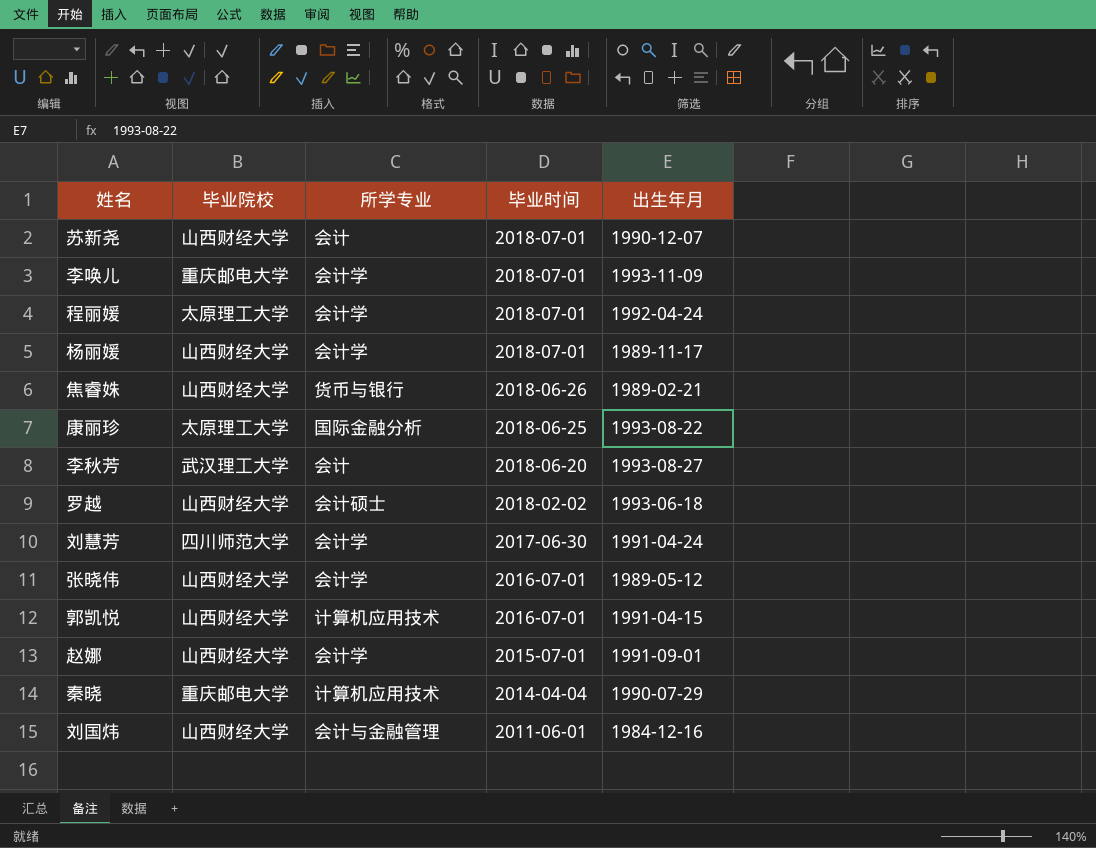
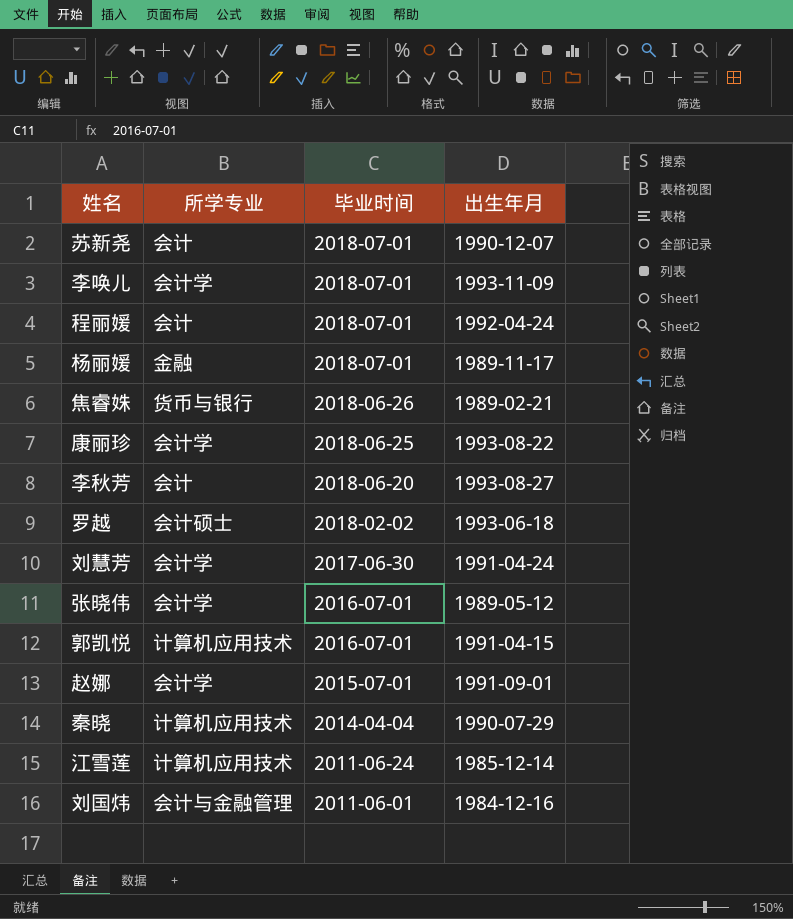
column 毕业院校 | position: 2 -> none
程丽媛 | 所学专业: 会计学 -> 会计
杨丽媛 | 所学专业: 会计学 -> 金融
康丽珍 | 所学专业: 国际金融分析 -> 会计学
row 江雪莲: none -> 计算机应用技术 | 2011-06-24 | 1985-12-14

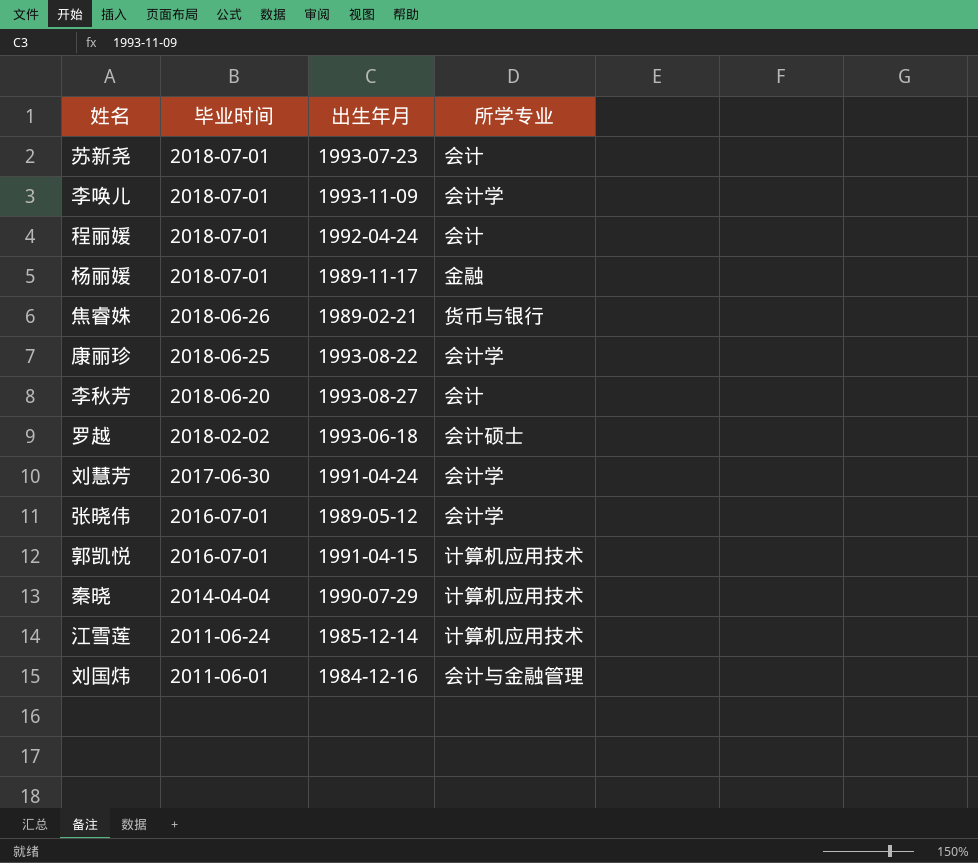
column 所学专业 | position: 2 -> 4
row 赵娜: 会计学 | 2015-07-01 | 1991-09-01 -> none
苏新尧 | 出生年月: 1990-12-07 -> 1993-07-23

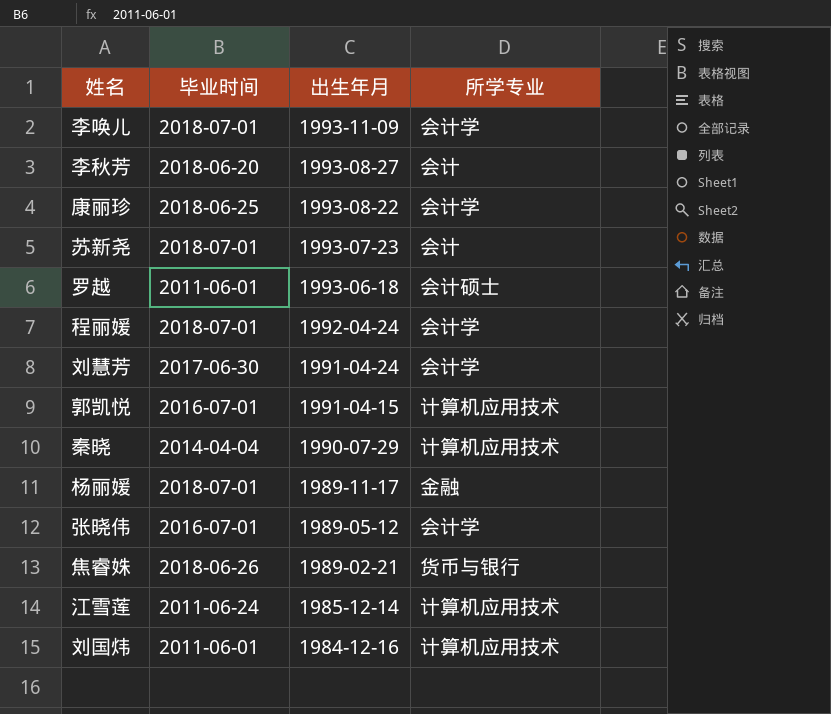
row order: 毕业时间 descending -> 出生年月 descending
罗越 | 毕业时间: 2018-02-02 -> 2011-06-01
程丽媛 | 所学专业: 会计 -> 会计学
刘国炜 | 所学专业: 会计与金融管理 -> 计算机应用技术

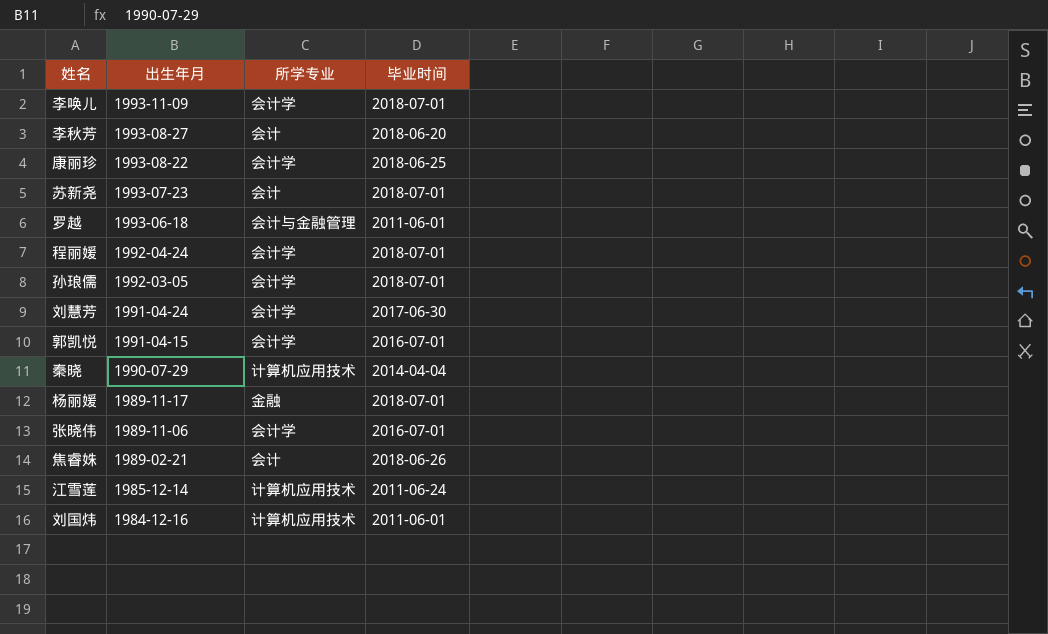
column 毕业时间 | position: 2 -> 4
罗越 | 所学专业: 会计硕士 -> 会计与金融管理
row 孙琅儒: none -> 1992-03-05 | 会计学 | 2018-07-01
郭凯悦 | 所学专业: 计算机应用技术 -> 会计学
张晓伟 | 出生年月: 1989-05-12 -> 1989-11-06
焦睿姝 | 所学专业: 货币与银行 -> 会计

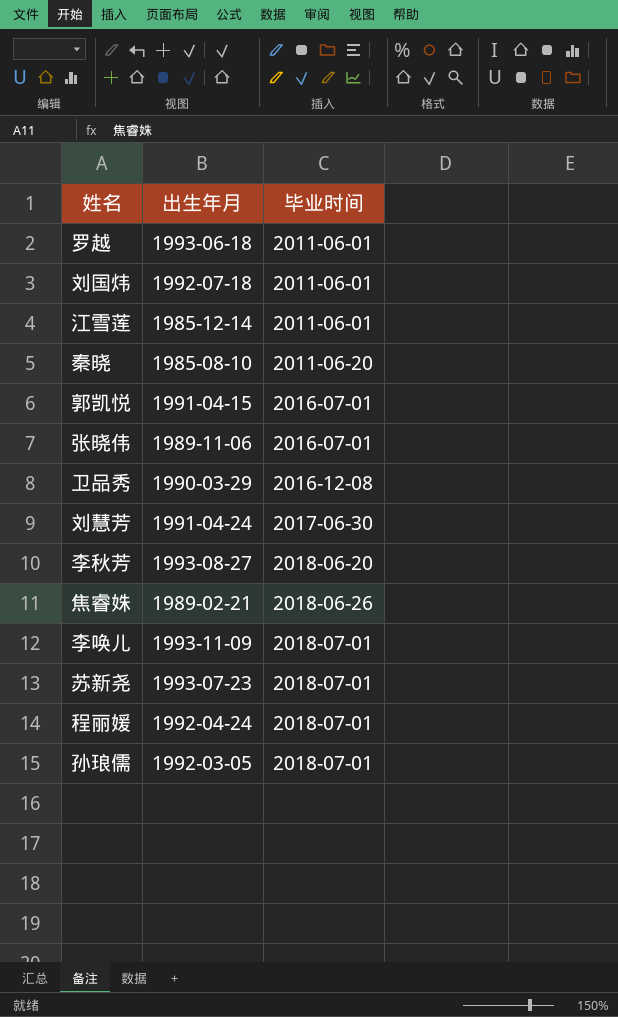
row order: 出生年月 descending -> 毕业时间 ascending
column 所学专业 | position: 3 -> none
row 康丽珍: 1993-08-22 | 会计学 | 2018-06-25 -> none
row 杨丽媛: 1989-11-17 | 金融 | 2018-07-01 -> none
刘国炜 | 出生年月: 1984-12-16 -> 1992-07-18
江雪莲 | 毕业时间: 2011-06-24 -> 2011-06-01
秦晓 | 出生年月: 1990-07-29 -> 1985-08-10
秦晓 | 毕业时间: 2014-04-04 -> 2011-06-20
row 卫品秀: none -> 1990-03-29 | 2016-12-08

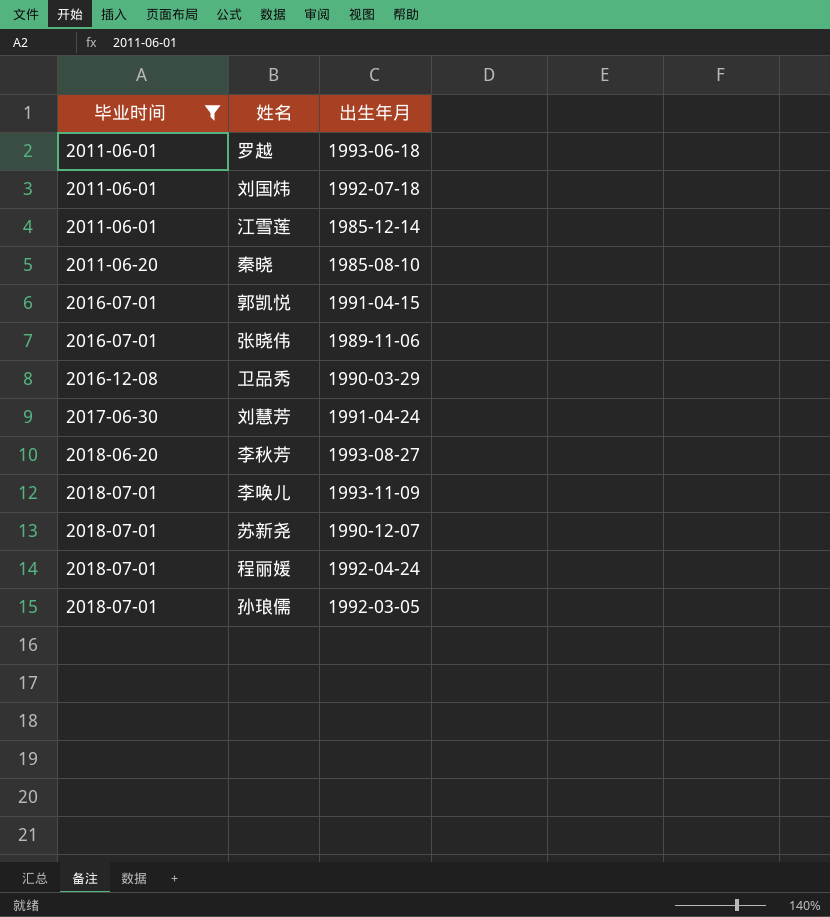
filter: none -> 毕业时间 != 2018-06-26
column 毕业时间 | position: 3 -> 1
苏新尧 | 出生年月: 1993-07-23 -> 1990-12-07

